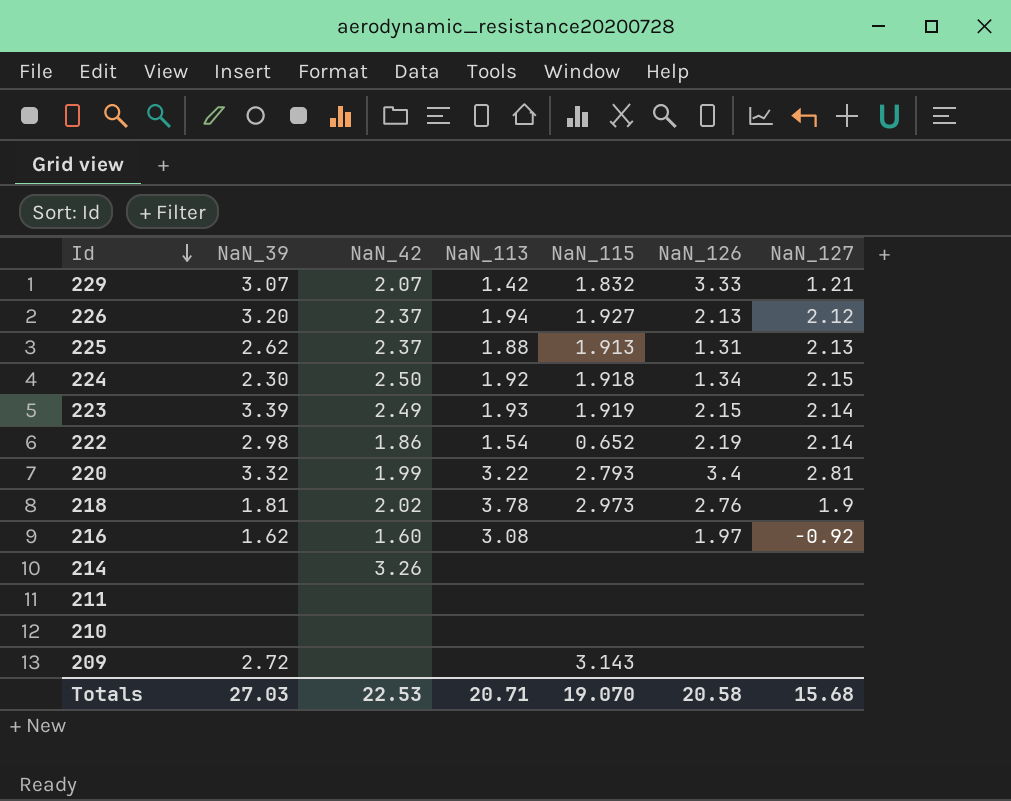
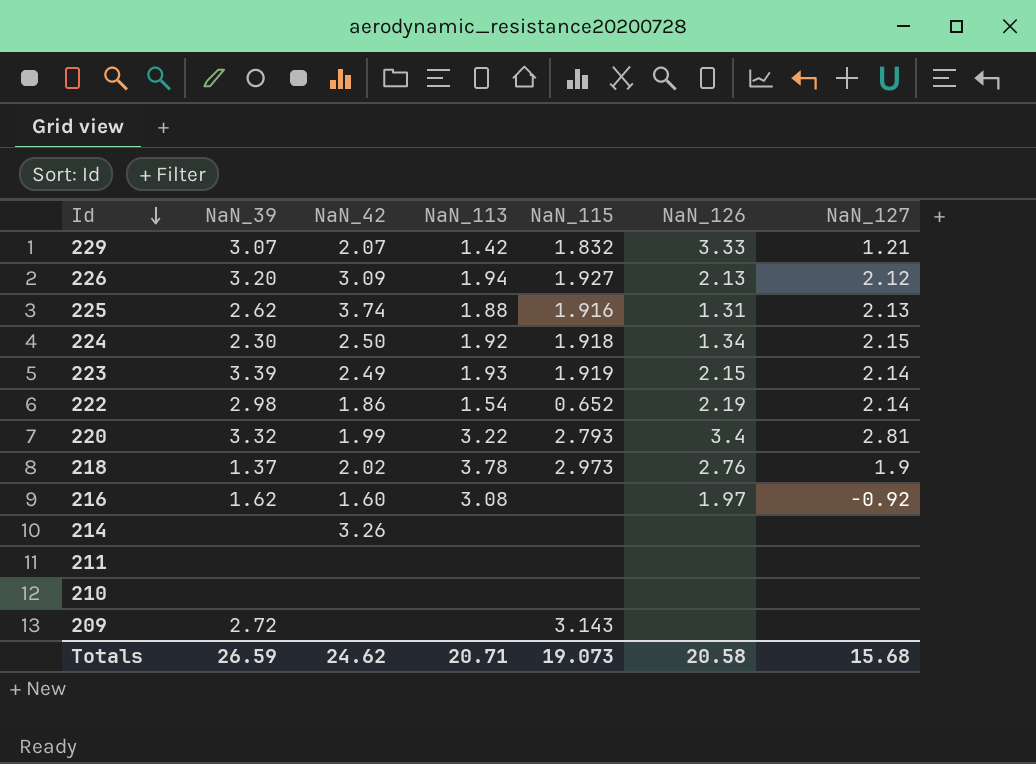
226 | NaN_42: 2.37 -> 3.09
225 | NaN_42: 2.37 -> 3.74
225 | NaN_115: 1.913 -> 1.916
218 | NaN_39: 1.81 -> 1.37
Totals | NaN_39: 27.03 -> 26.59
Totals | NaN_42: 22.53 -> 24.62
Totals | NaN_115: 19.070 -> 19.073

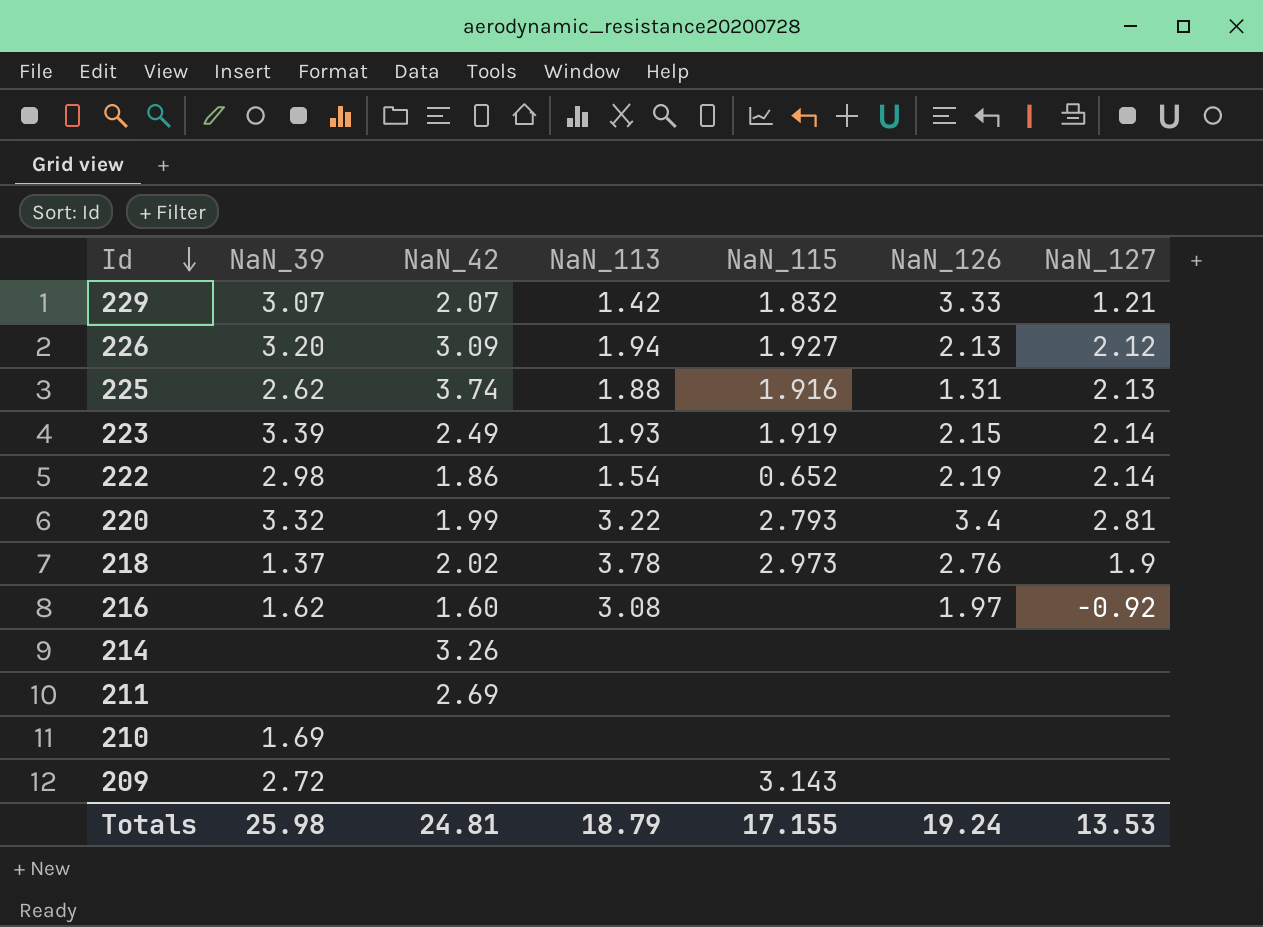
row 224: 2.30 | 2.50 | 1.92 | 1.918 | 1.34 | 2.15 -> none
211 | NaN_42: none -> 2.69
210 | NaN_39: none -> 1.69
Totals | NaN_39: 26.59 -> 25.98
Totals | NaN_42: 24.62 -> 24.81
Totals | NaN_113: 20.71 -> 18.79
Totals | NaN_115: 19.073 -> 17.155
Totals | NaN_126: 20.58 -> 19.24
Totals | NaN_127: 15.68 -> 13.53

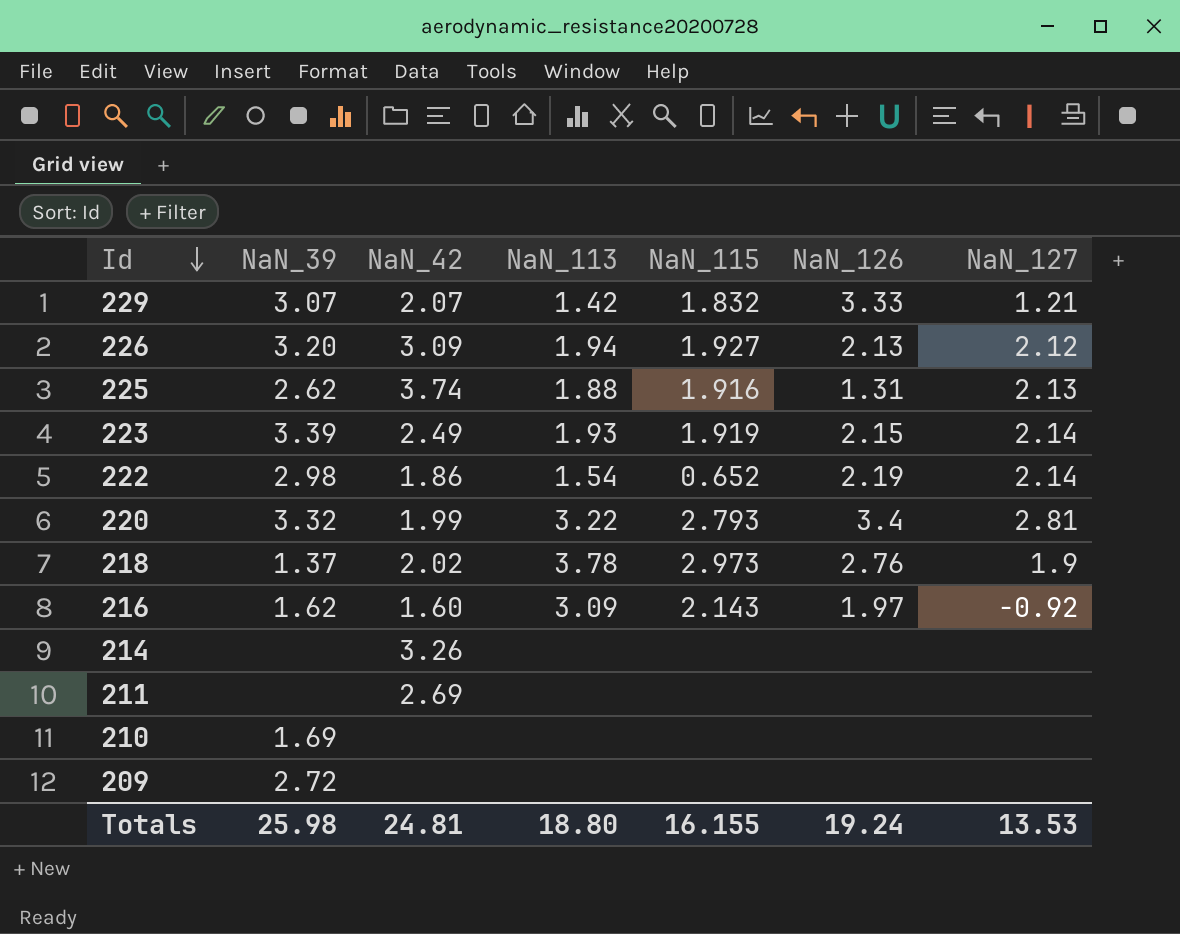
216 | NaN_113: 3.08 -> 3.09
216 | NaN_115: none -> 2.143
209 | NaN_115: 3.143 -> none
Totals | NaN_113: 18.79 -> 18.80
Totals | NaN_115: 17.155 -> 16.155

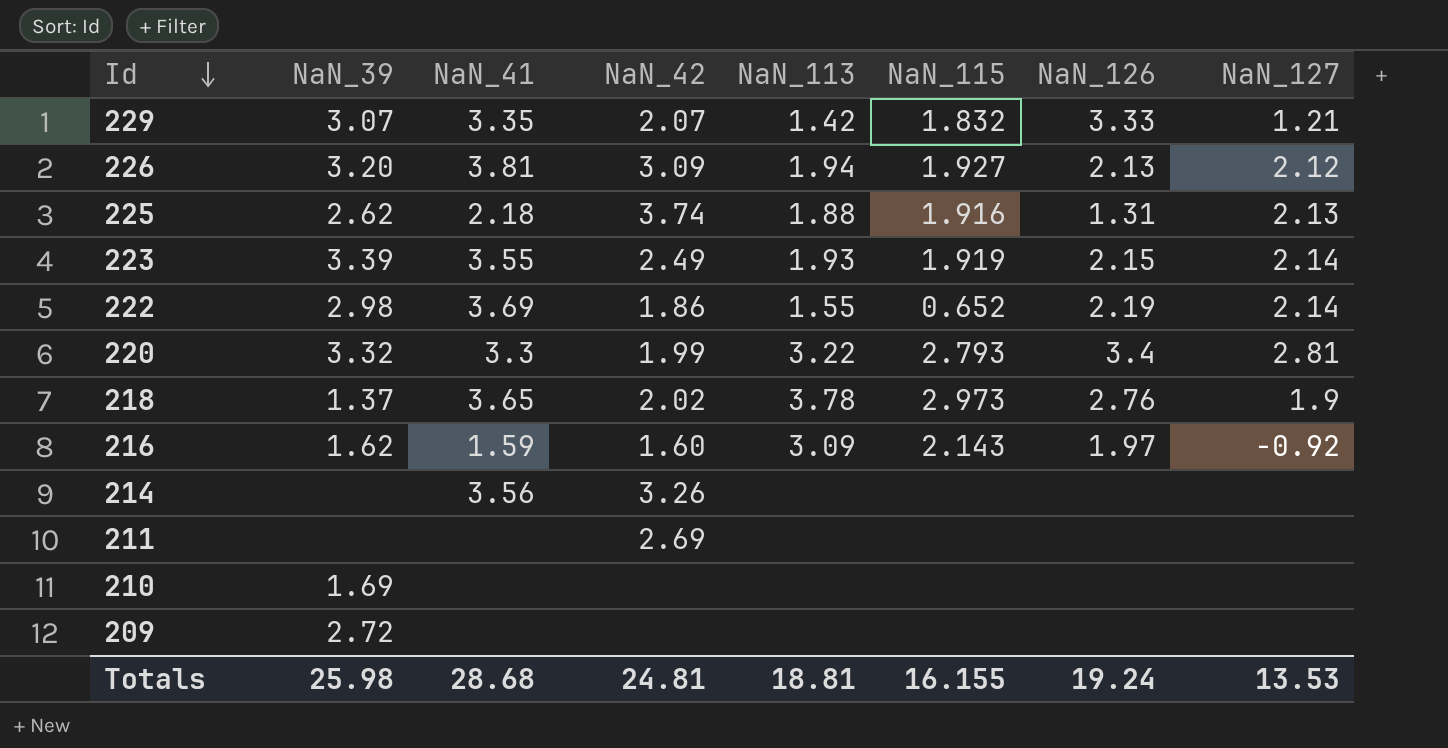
column NaN_41 | position: none -> 3
222 | NaN_113: 1.54 -> 1.55
Totals | NaN_113: 18.80 -> 18.81

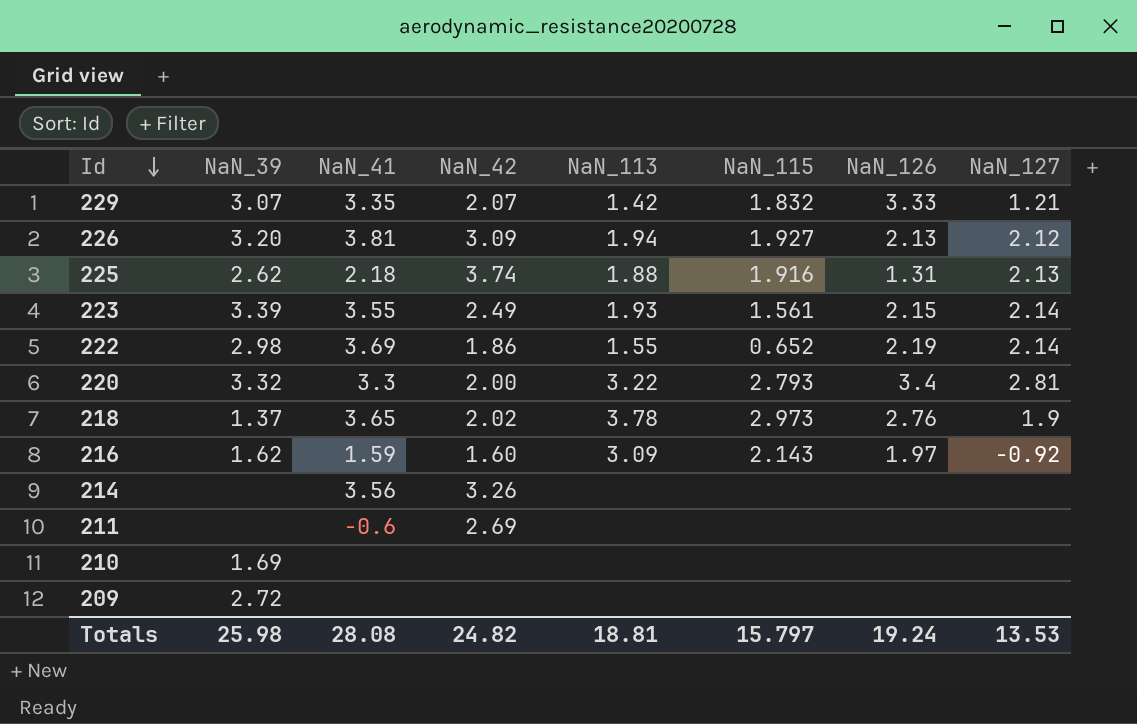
223 | NaN_115: 1.919 -> 1.561
220 | NaN_42: 1.99 -> 2.00
211 | NaN_41: none -> -0.6
Totals | NaN_41: 28.68 -> 28.08
Totals | NaN_42: 24.81 -> 24.82
Totals | NaN_115: 16.155 -> 15.797

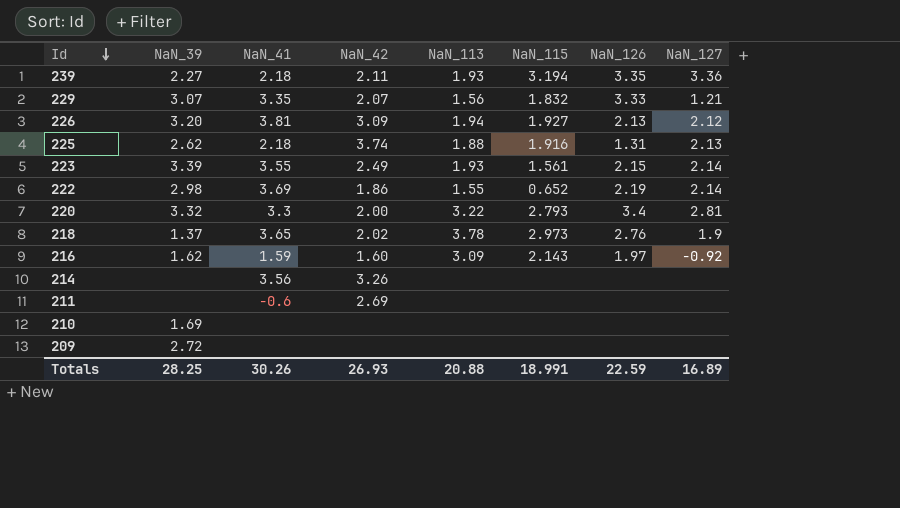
row 239: none -> 2.27 | 2.18 | 2.11 | 1.93 | 3.194 | 3.35 | 3.36
229 | NaN_113: 1.42 -> 1.56
Totals | NaN_39: 25.98 -> 28.25
Totals | NaN_41: 28.08 -> 30.26
Totals | NaN_42: 24.82 -> 26.93
Totals | NaN_113: 18.81 -> 20.88
Totals | NaN_115: 15.797 -> 18.991
Totals | NaN_126: 19.24 -> 22.59
Totals | NaN_127: 13.53 -> 16.89

